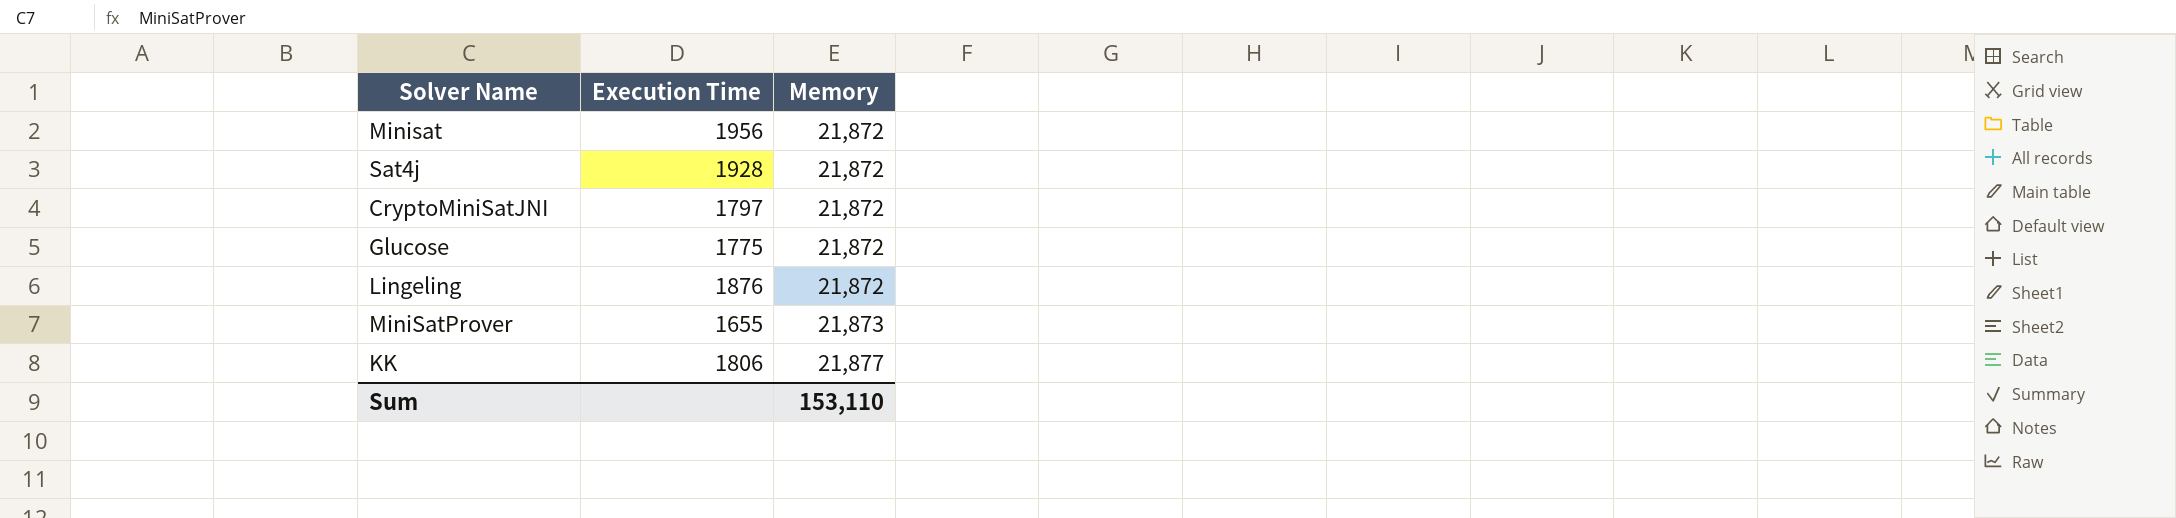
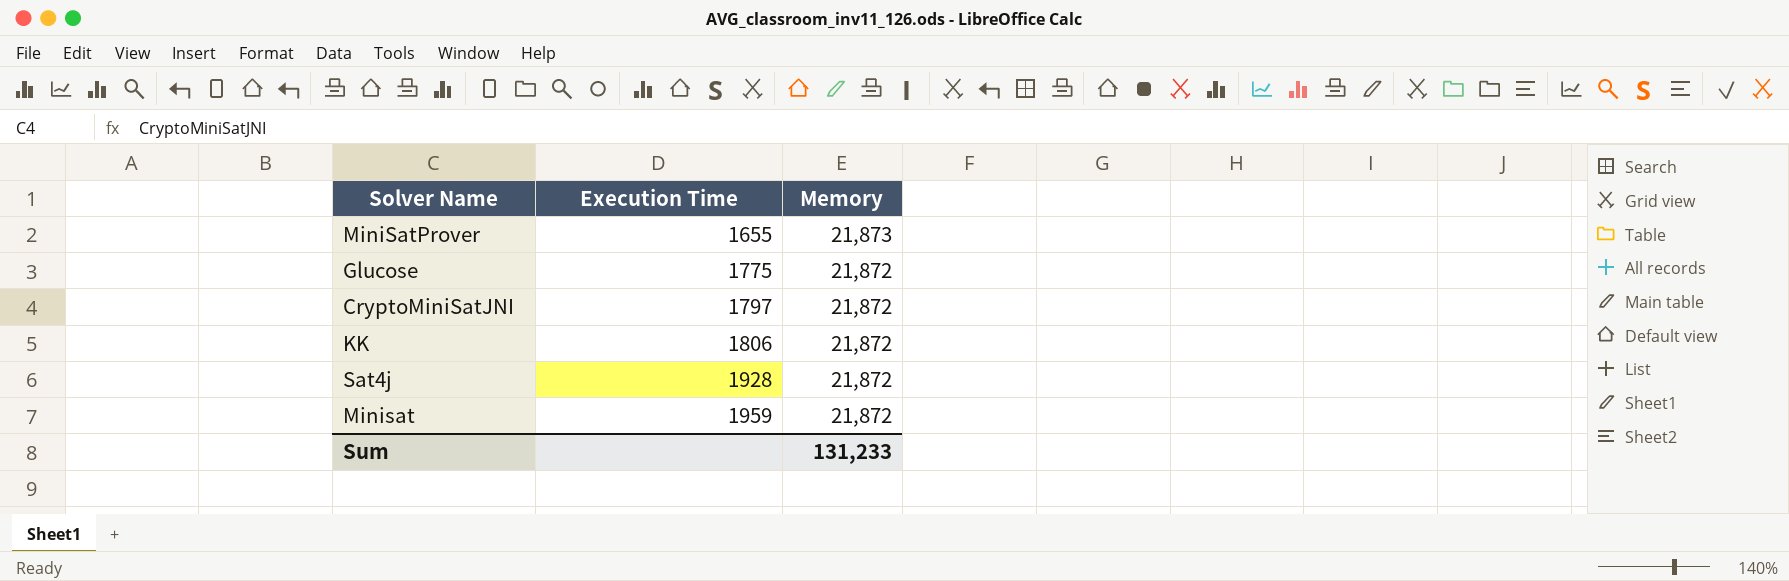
row order: Memory ascending -> Execution Time ascending
row Lingeling: 1876 | 21,872 -> none
KK | Memory: 21,877 -> 21,872
Minisat | Execution Time: 1956 -> 1959
Sum | Memory: 153,110 -> 131,233

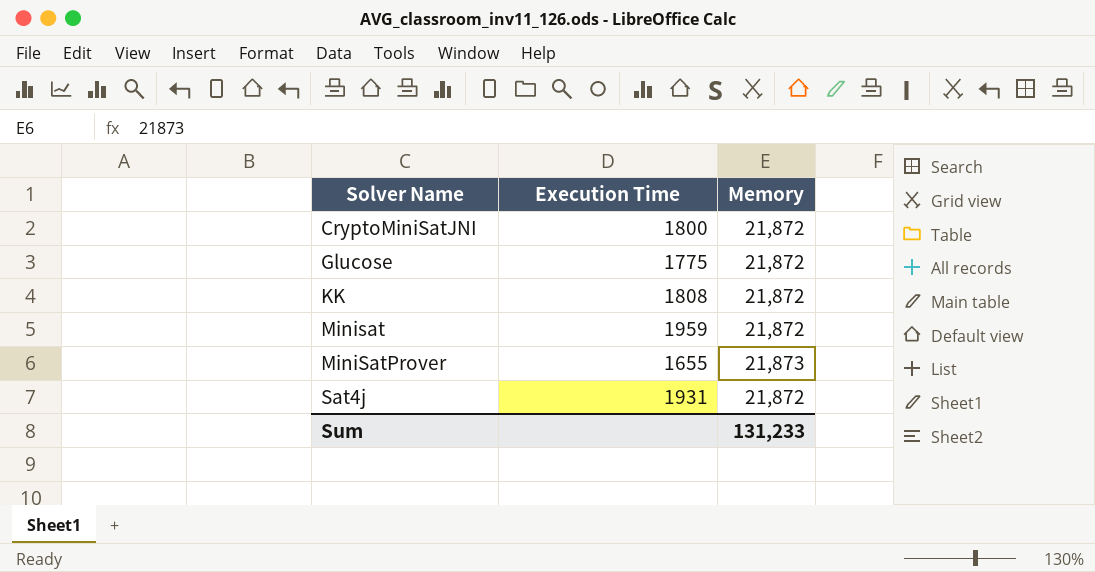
row order: Execution Time ascending -> Solver Name ascending
CryptoMiniSatJNI | Execution Time: 1797 -> 1800
KK | Execution Time: 1806 -> 1808
Sat4j | Execution Time: 1928 -> 1931

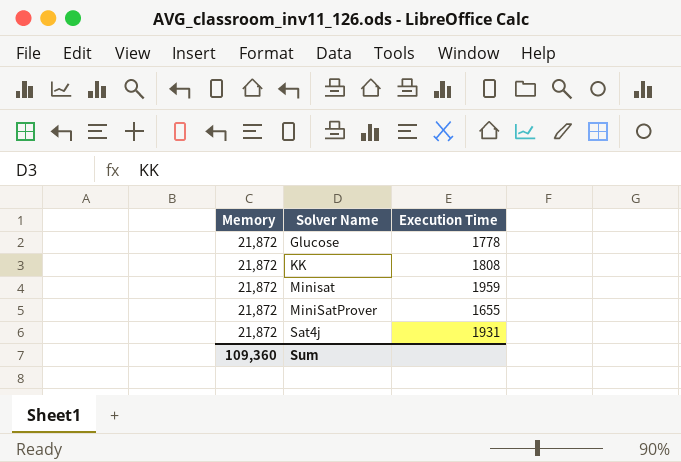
column Memory | position: 3 -> 1
row CryptoMiniSatJNI: 1800 | 21,872 -> none
Glucose | Execution Time: 1775 -> 1778
MiniSatProver | Memory: 21,873 -> 21,872
Sum | Memory: 131,233 -> 109,360

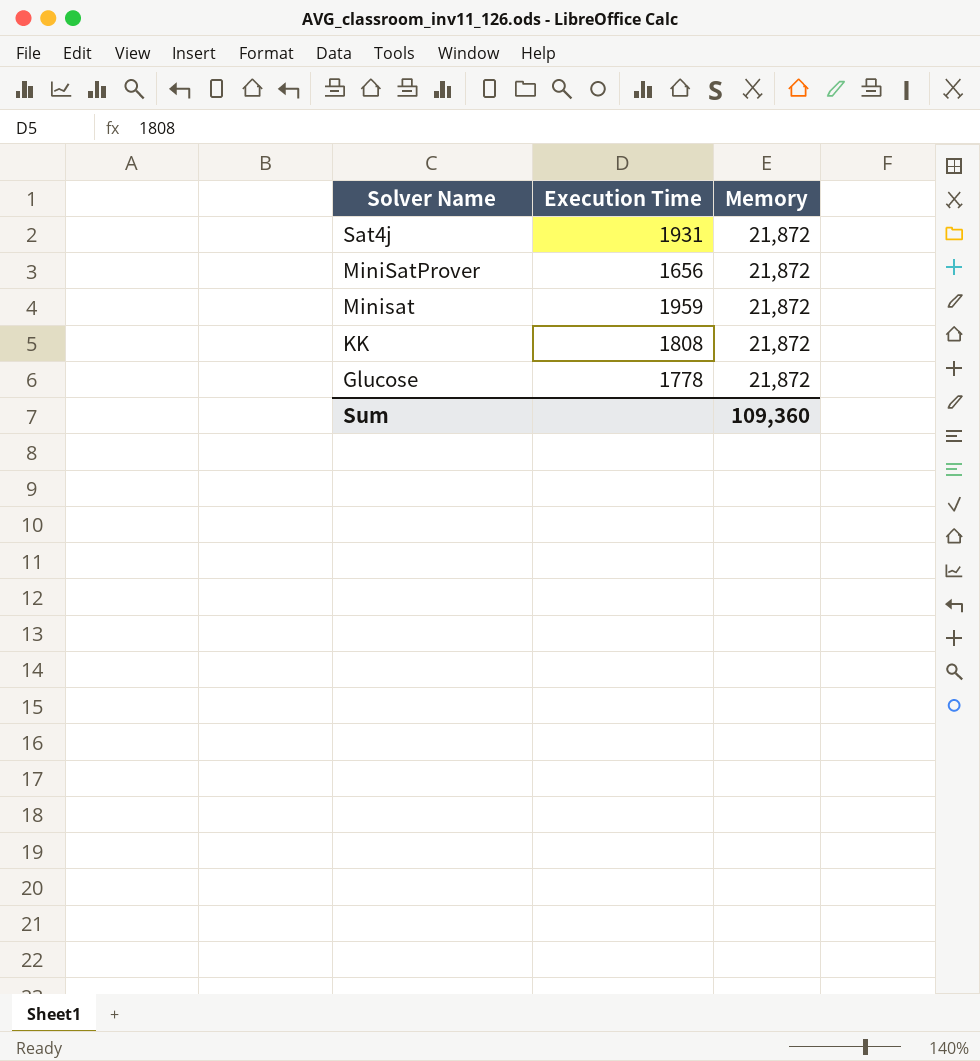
row order: Solver Name ascending -> Solver Name descending
column Memory | position: 1 -> 3
MiniSatProver | Execution Time: 1655 -> 1656

